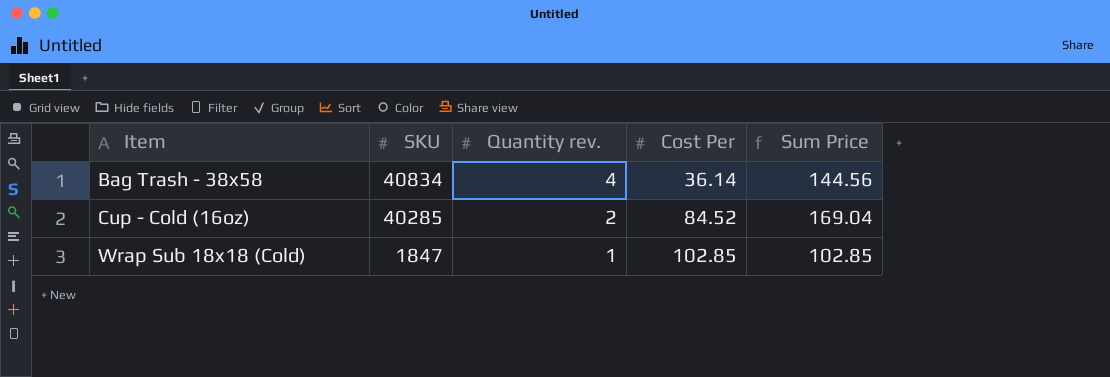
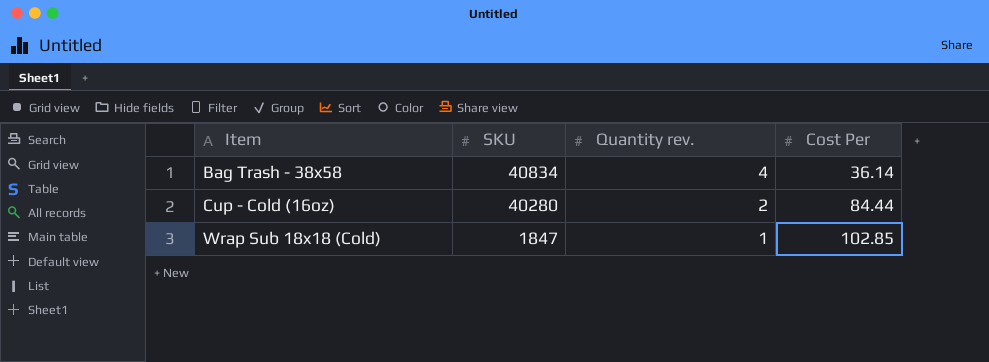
column Sum Price | formula: [Quantity rev.] * [Cost Per] -> none
Cup - Cold (16oz) | SKU: 40285 -> 40280
Cup - Cold (16oz) | Cost Per: 84.52 -> 84.44

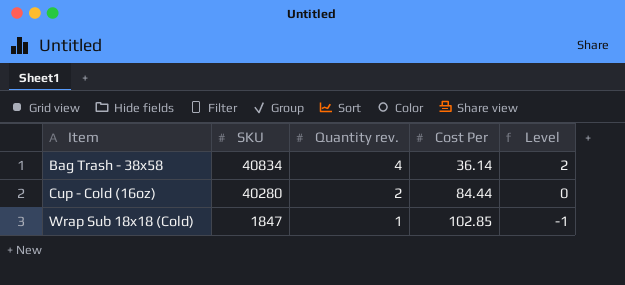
column Level | formula: none -> [Quantity rev.] - 2

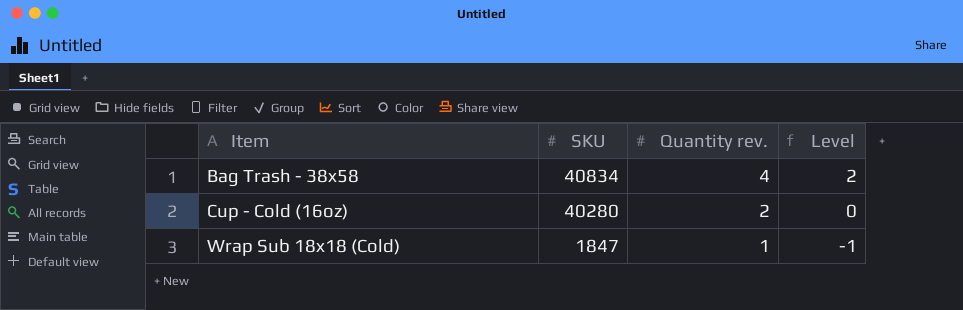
column Cost Per | position: 4 -> none

